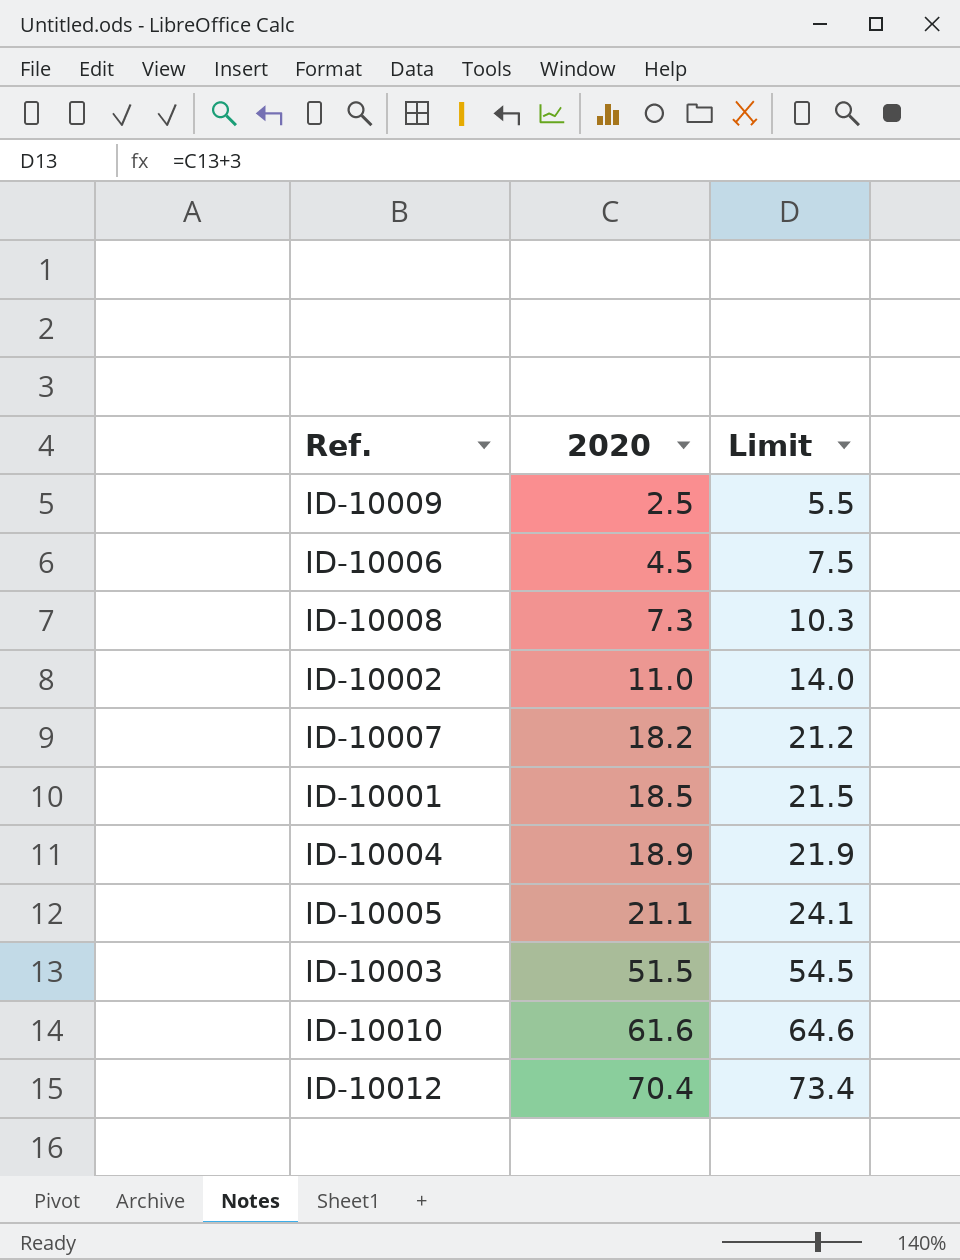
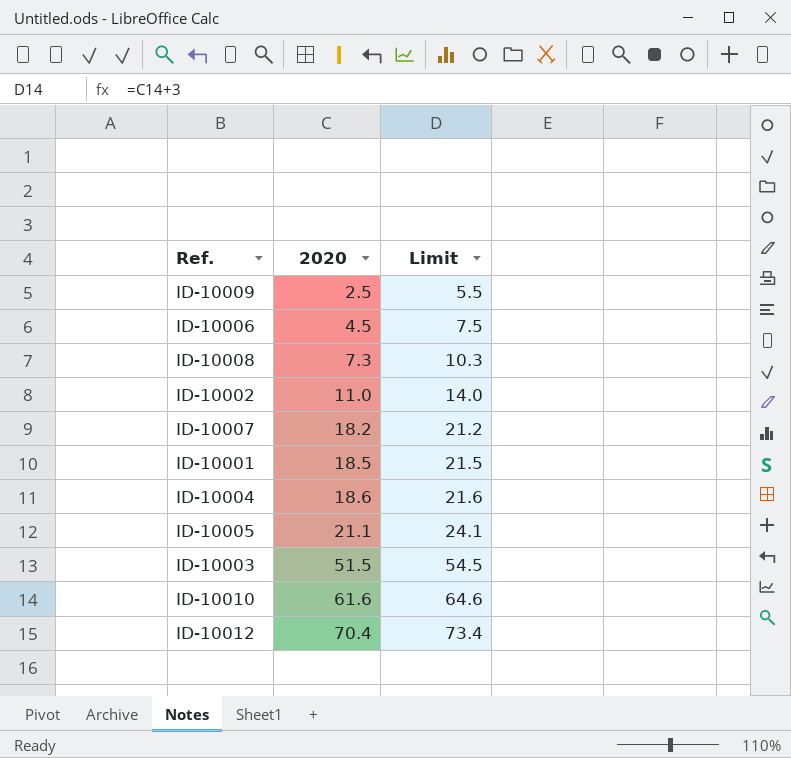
ID-10004 | 2020: 18.9 -> 18.6
ID-10004 | Limit: 21.9 -> 21.6

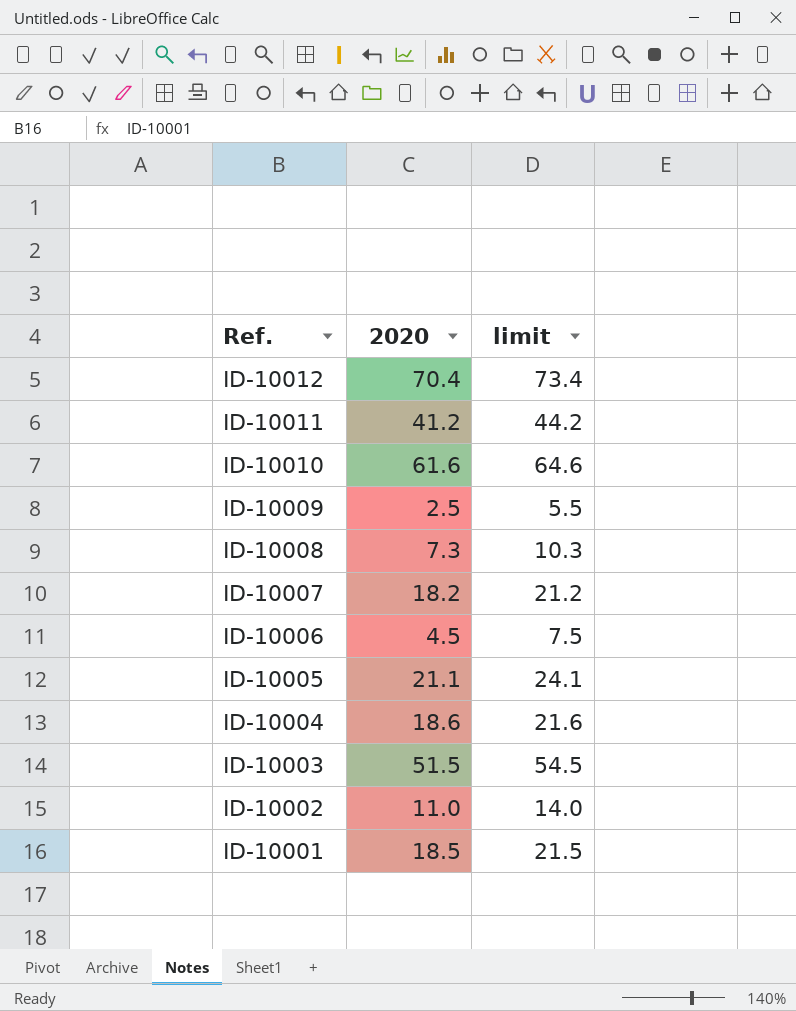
row order: 2020 ascending -> Ref. descending
column name: Limit -> limit
row ID-10011: none -> 41.2 | 44.2

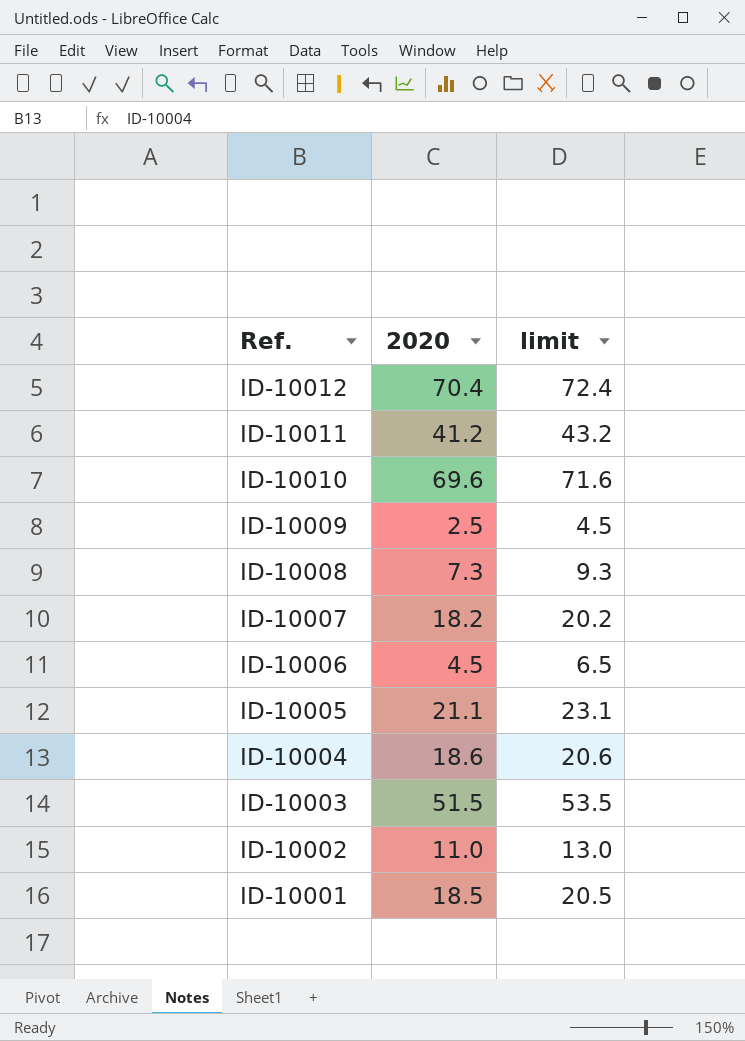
column limit | formula: [2020] + 3 -> [2020] + 2
ID-10010 | 2020: 61.6 -> 69.6

